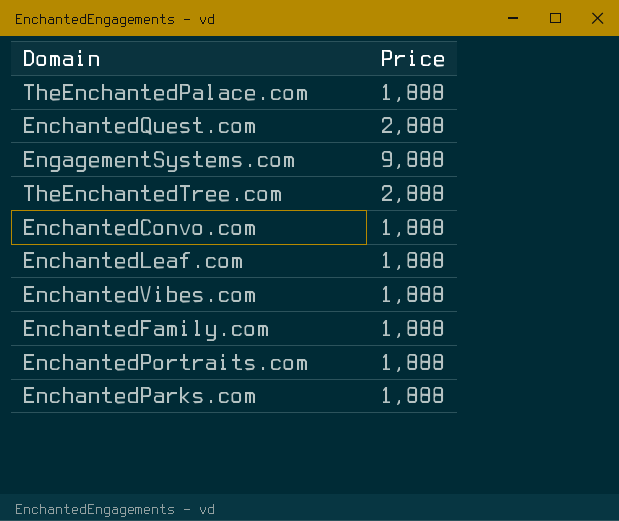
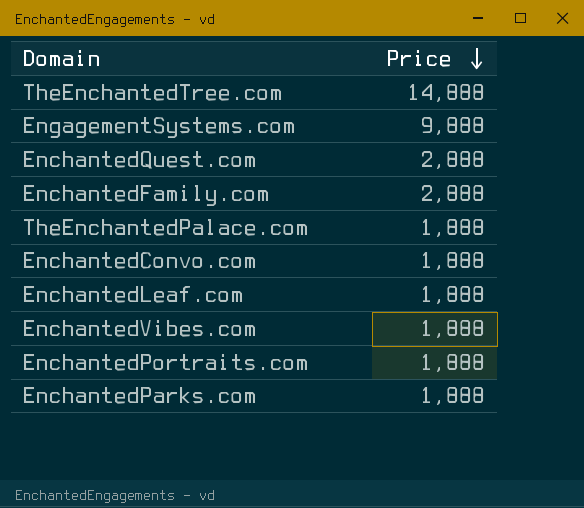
row order: none -> Price descending
TheEnchantedTree.com | Price: 2,888 -> 14,888
EnchantedFamily.com | Price: 1,888 -> 2,888

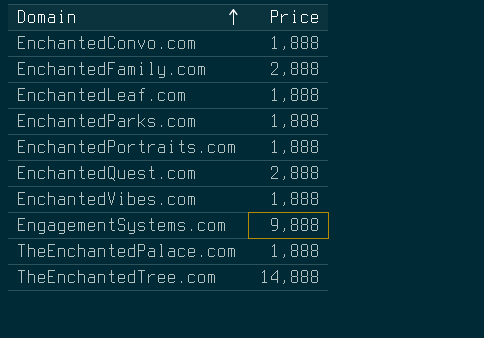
row order: Price descending -> Domain ascending

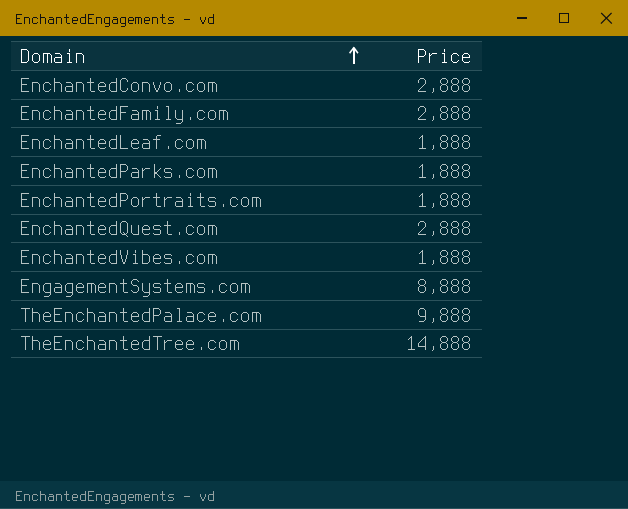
EnchantedConvo.com | Price: 1,888 -> 2,888
EngagementSystems.com | Price: 9,888 -> 8,888
TheEnchantedPalace.com | Price: 1,888 -> 9,888

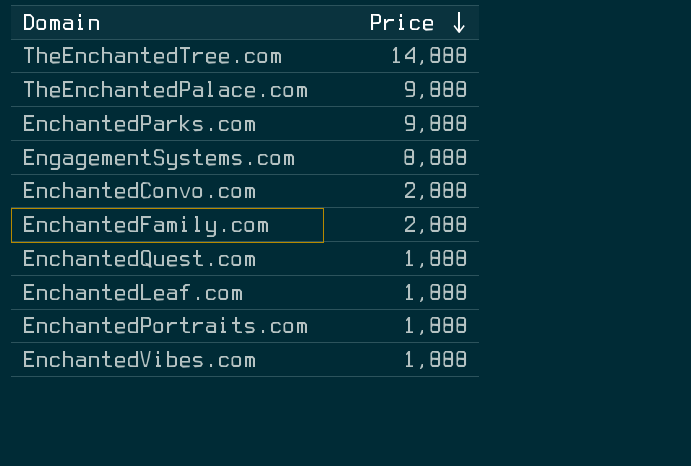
row order: Domain ascending -> Price descending
EnchantedParks.com | Price: 1,888 -> 9,888
EnchantedQuest.com | Price: 2,888 -> 1,888

